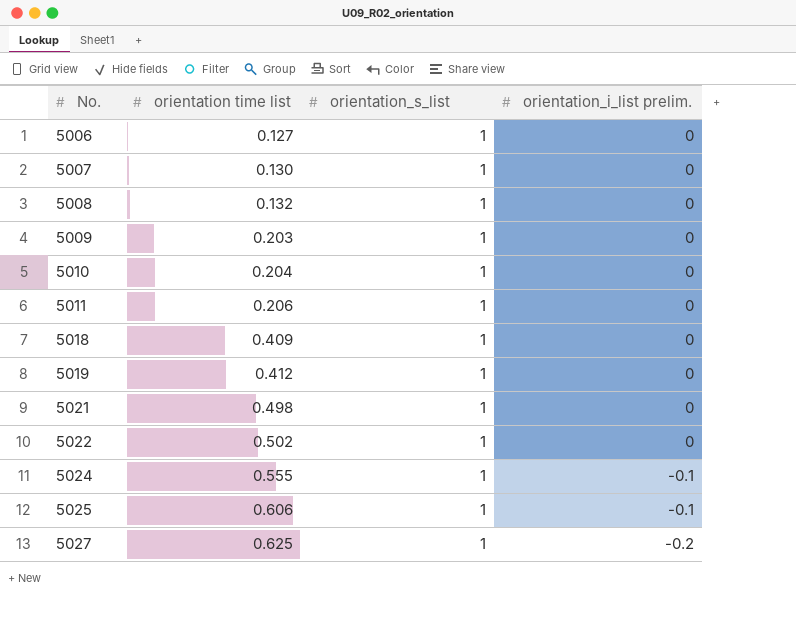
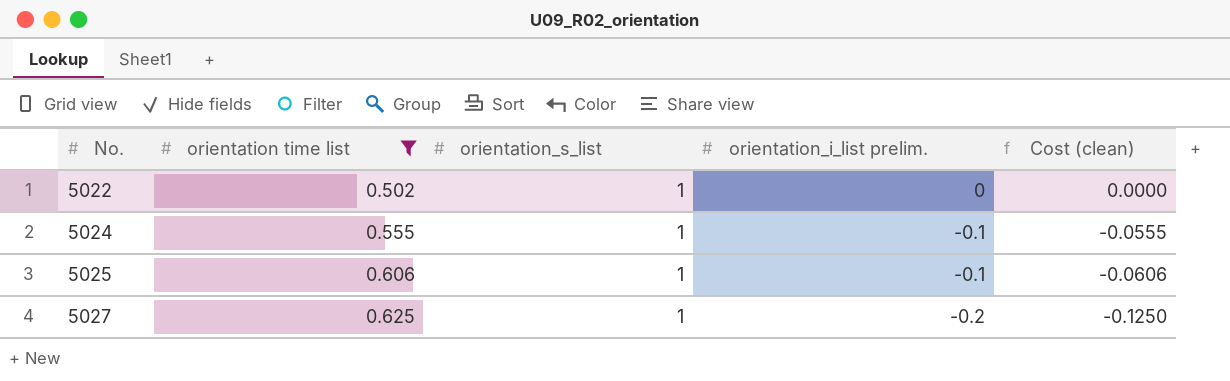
filter: none -> orientation time list >= 0.502
column Cost (clean) | formula: none -> [orientation time list] * [orientation_i_list prelim.]

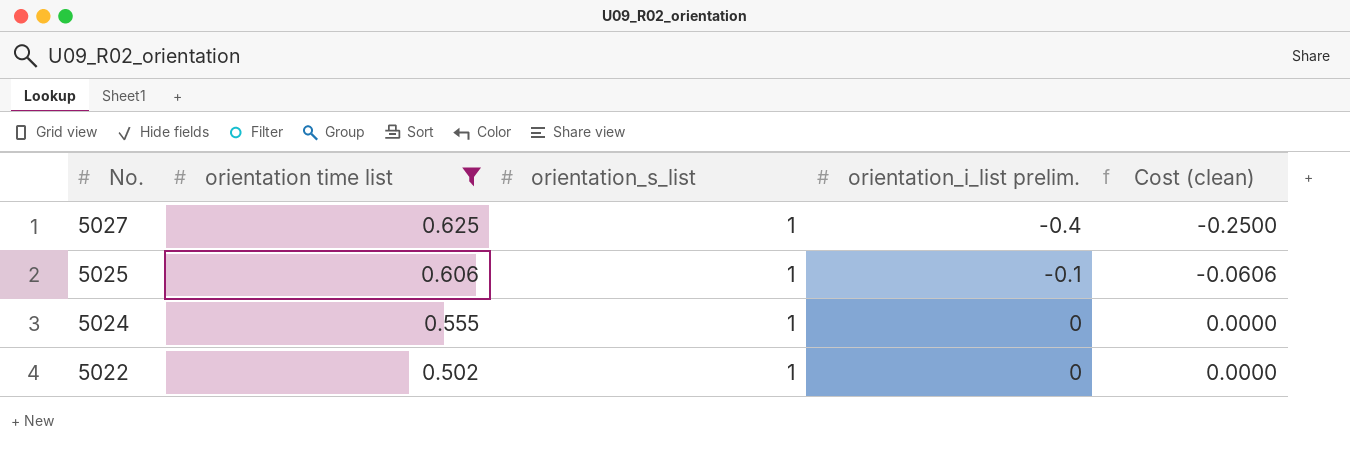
row order: No. ascending -> No. descending
5027 | orientation_i_list prelim.: -0.2 -> -0.4
5027 | Cost (clean): -0.1250 -> -0.2500
5024 | orientation_i_list prelim.: -0.1 -> 0
5024 | Cost (clean): -0.0555 -> 0.0000

